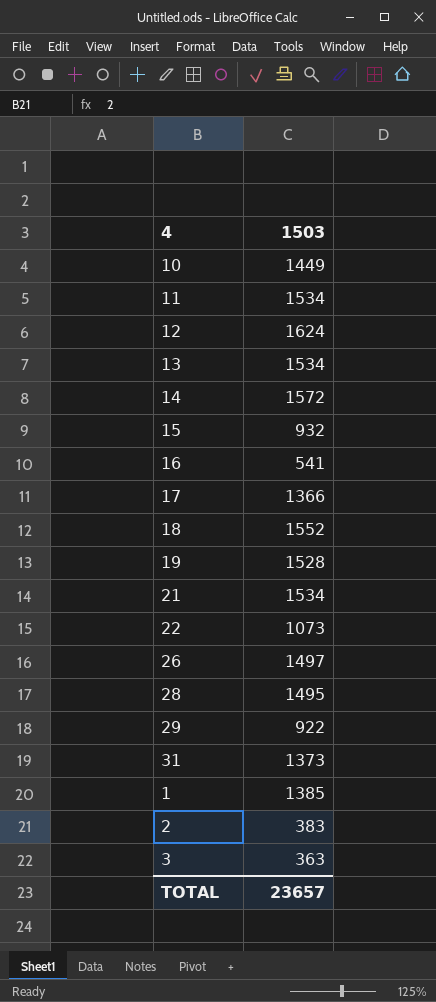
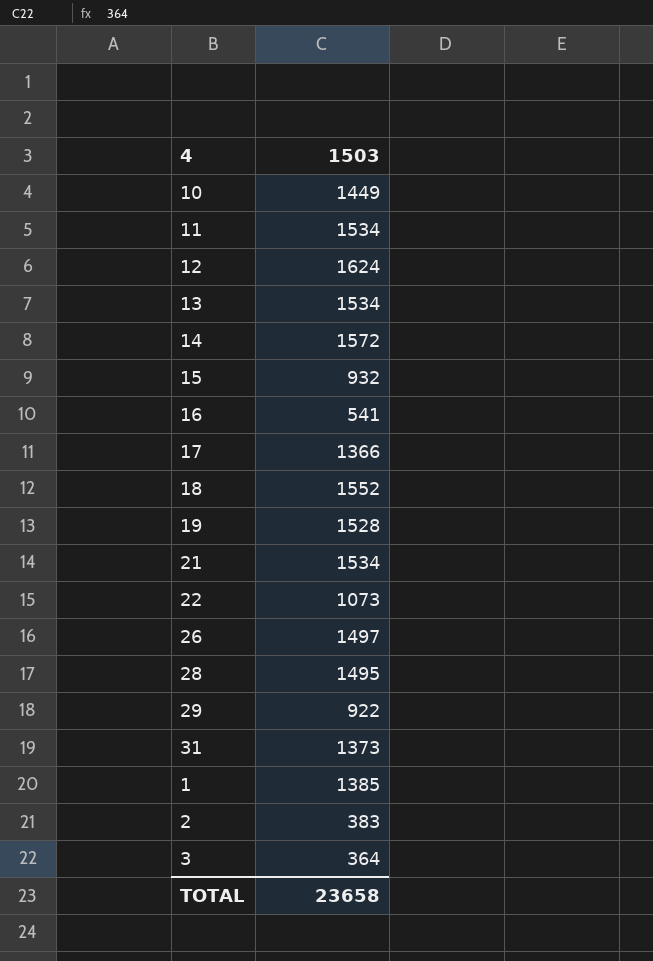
3 | 1503: 363 -> 364
TOTAL | 1503: 23657 -> 23658

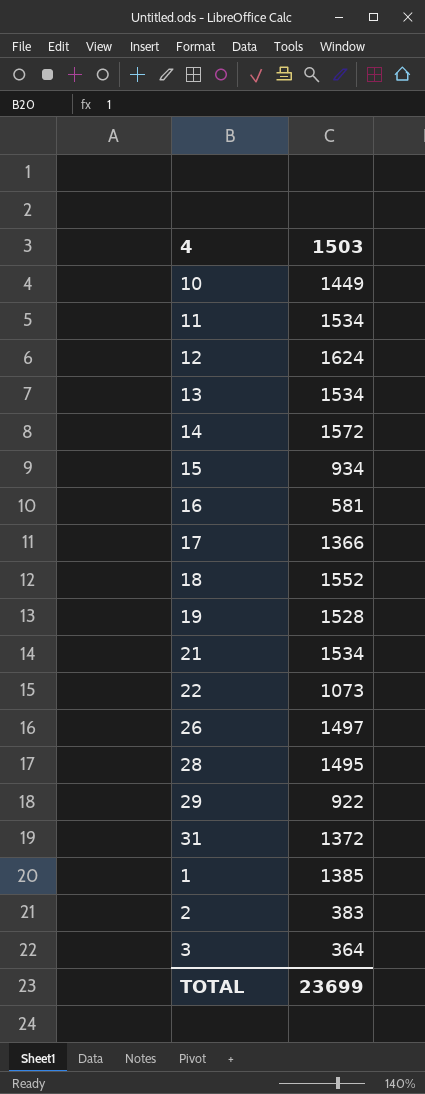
15 | 1503: 932 -> 934
16 | 1503: 541 -> 581
31 | 1503: 1373 -> 1372
TOTAL | 1503: 23658 -> 23699

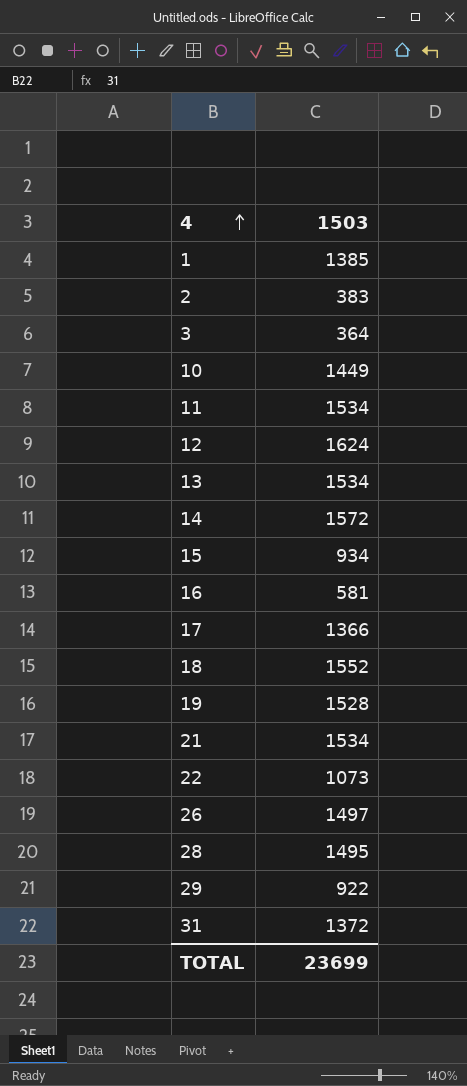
row order: none -> 4 ascending

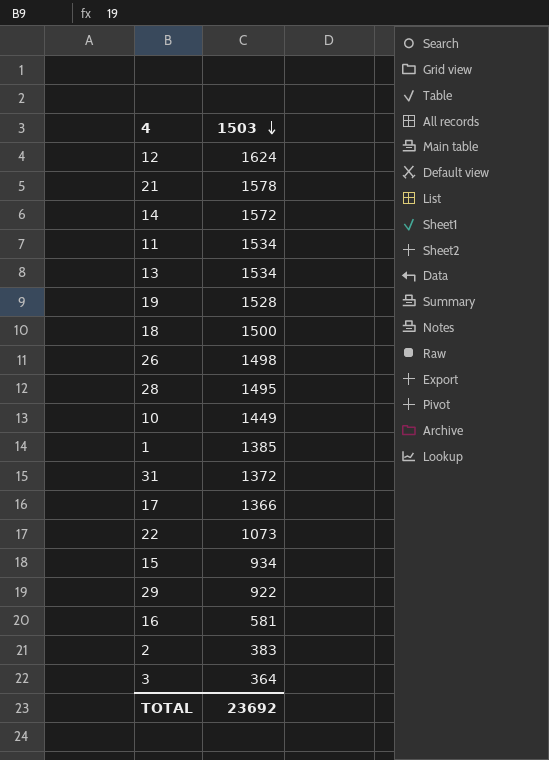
row order: 4 ascending -> 1503 descending
21 | 1503: 1534 -> 1578
18 | 1503: 1552 -> 1500
26 | 1503: 1497 -> 1498
TOTAL | 1503: 23699 -> 23692

